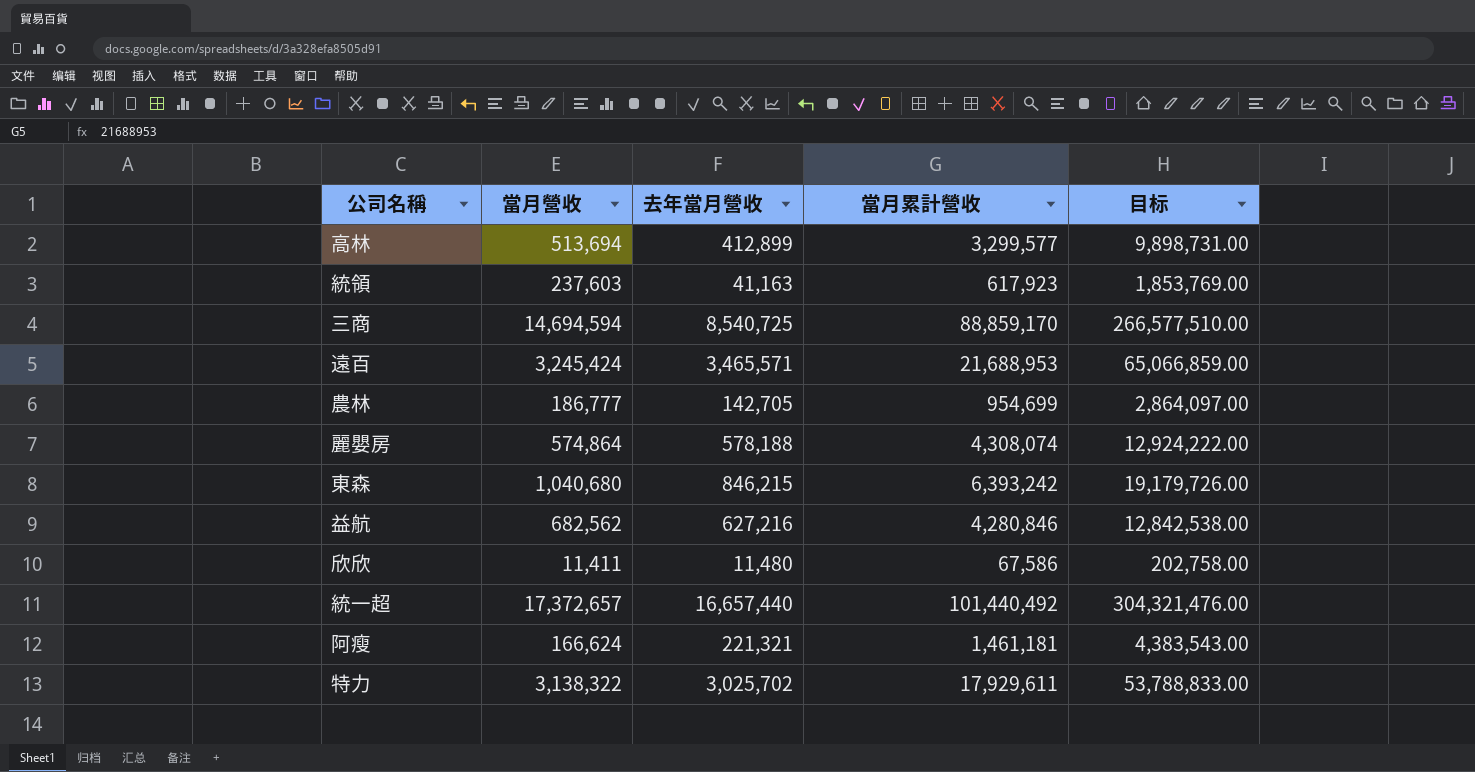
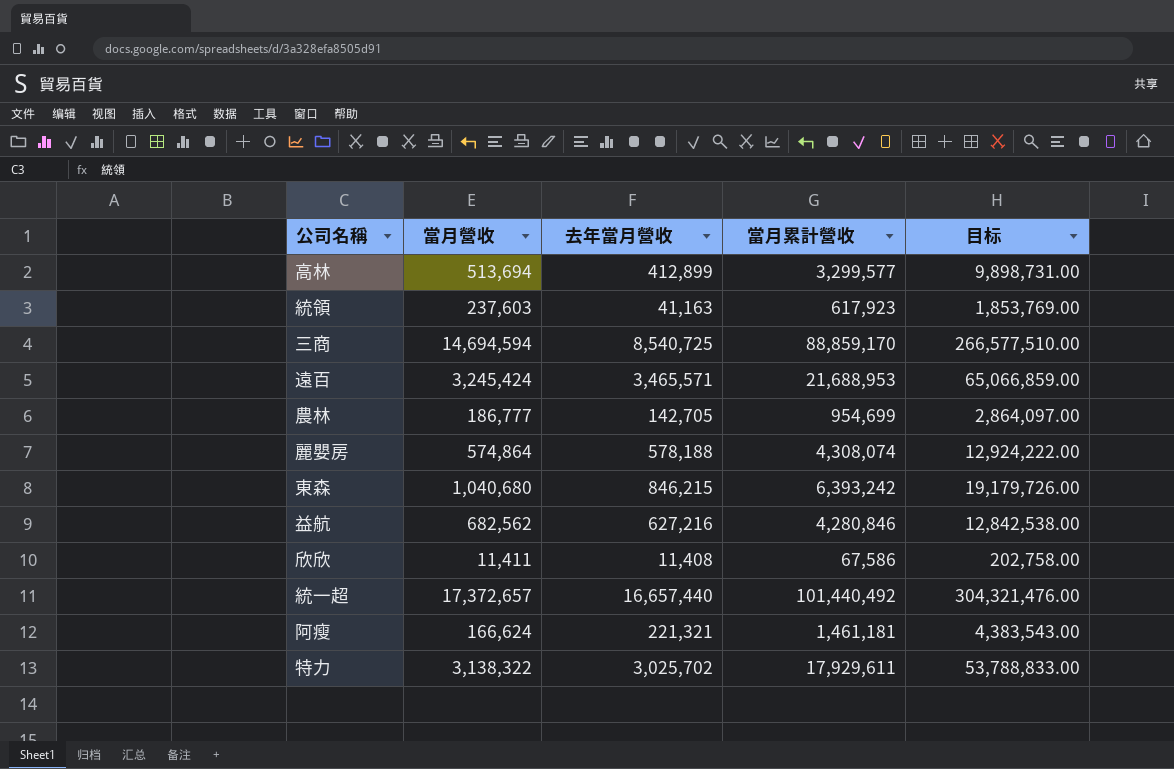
欣欣 | 去年當月營收: 11,480 -> 11,408

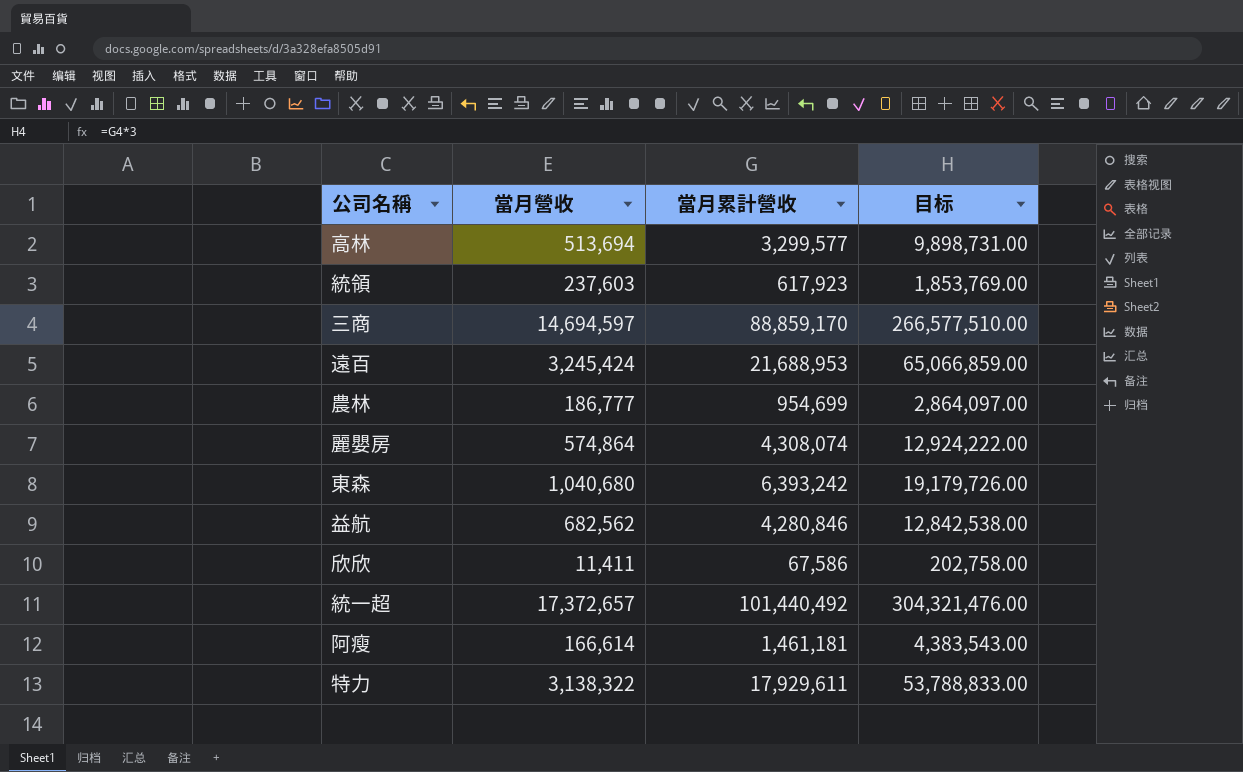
column 去年當月營收 | position: 3 -> none
三商 | 當月營收: 14,694,594 -> 14,694,597
阿瘦 | 當月營收: 166,624 -> 166,614

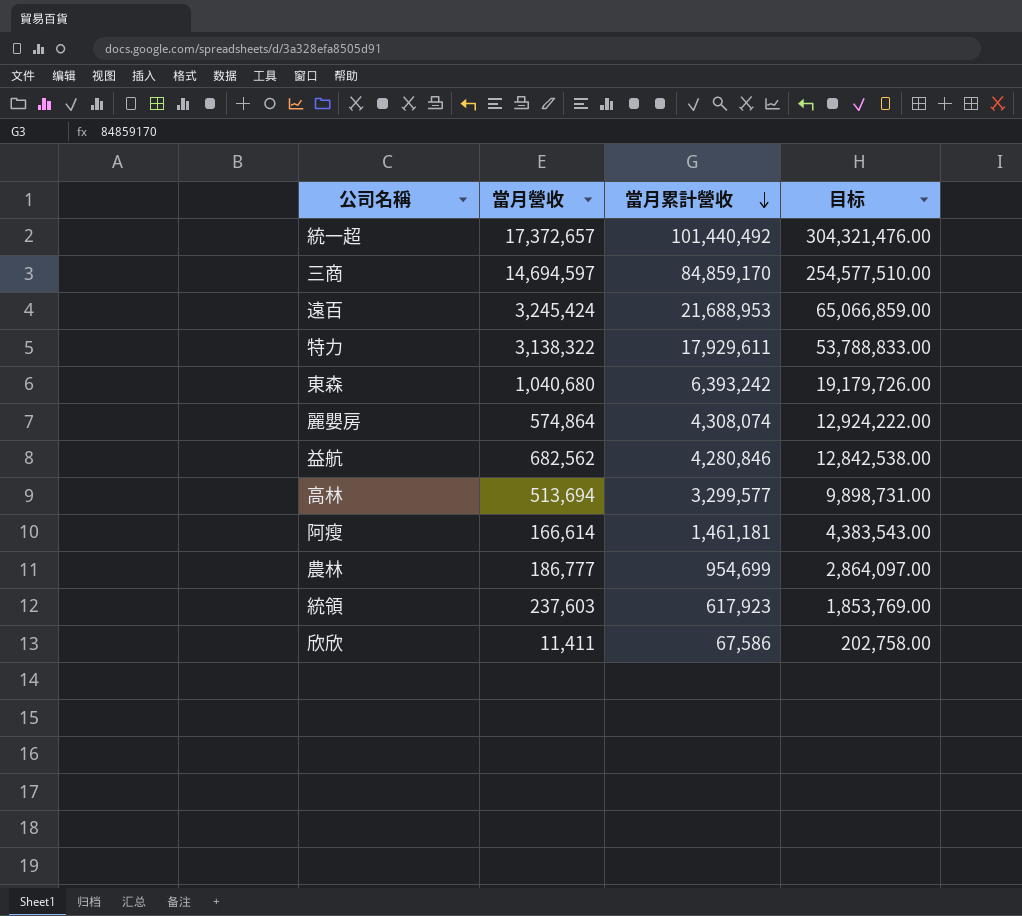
row order: none -> 當月累計營收 descending
三商 | 當月累計營收: 88,859,170 -> 84,859,170
三商 | 目标: 266,577,510.00 -> 254,577,510.00

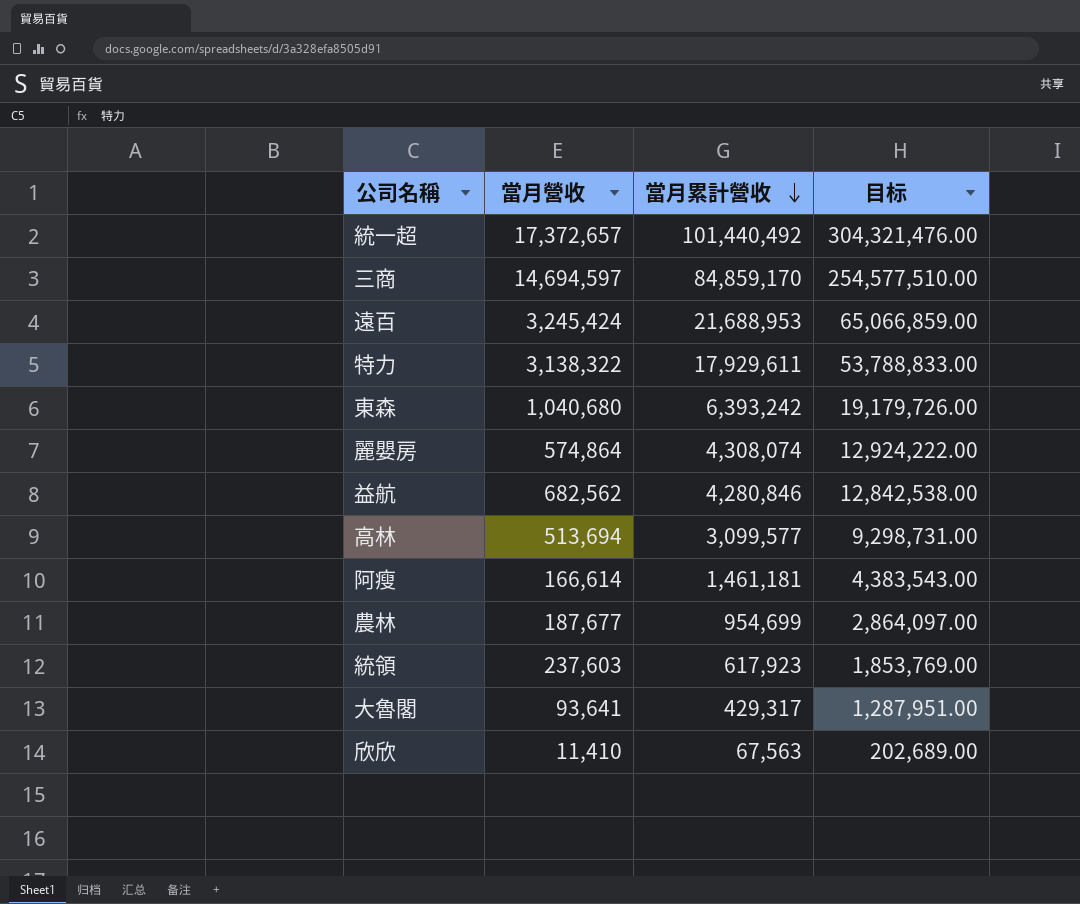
高林 | 當月累計營收: 3,299,577 -> 3,099,577
高林 | 目标: 9,898,731.00 -> 9,298,731.00
農林 | 當月營收: 186,777 -> 187,677
row 大魯閣: none -> 93,641 | 429,317 | 1,287,951.00
欣欣 | 當月營收: 11,411 -> 11,410
欣欣 | 當月累計營收: 67,586 -> 67,563
欣欣 | 目标: 202,758.00 -> 202,689.00

